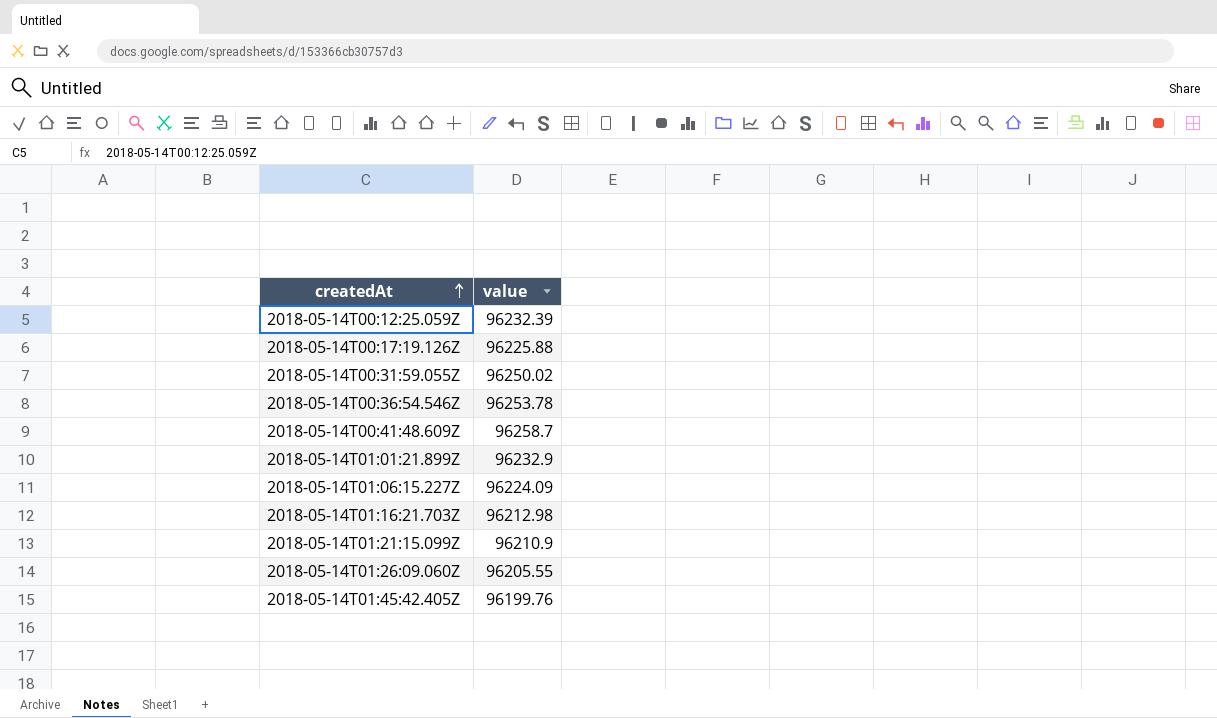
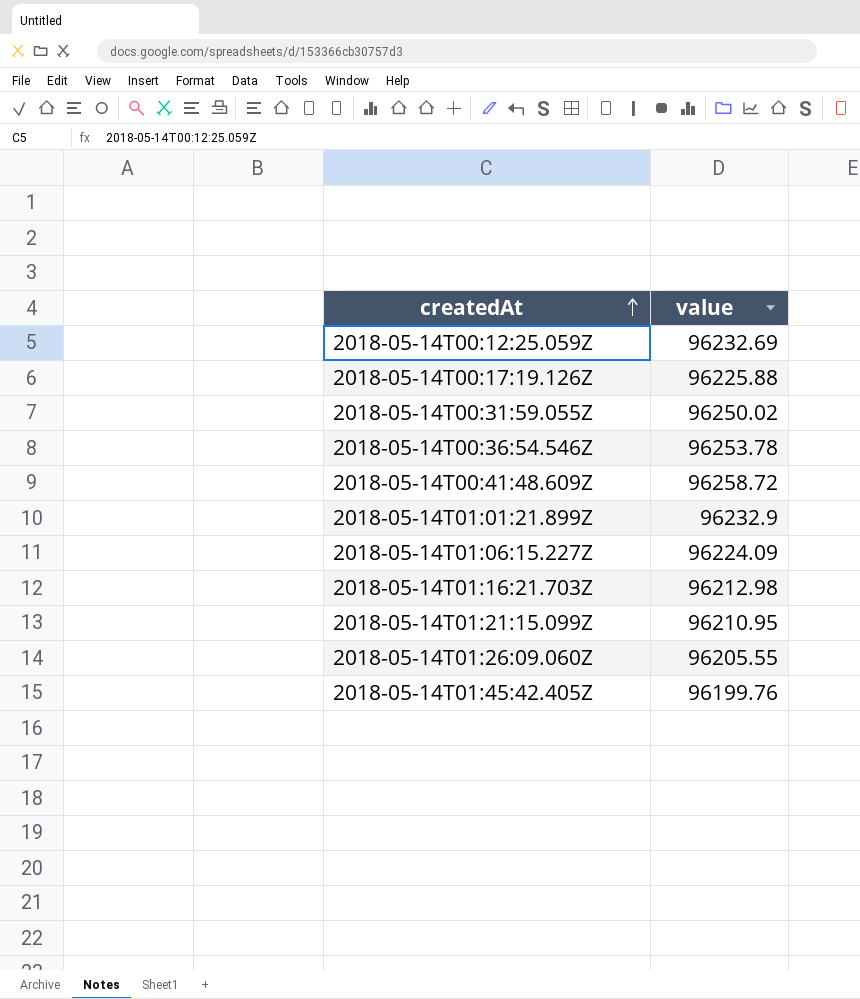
2018-05-14T00:12:25.059Z | value: 96232.39 -> 96232.69
2018-05-14T00:41:48.609Z | value: 96258.7 -> 96258.72
2018-05-14T01:21:15.099Z | value: 96210.9 -> 96210.95

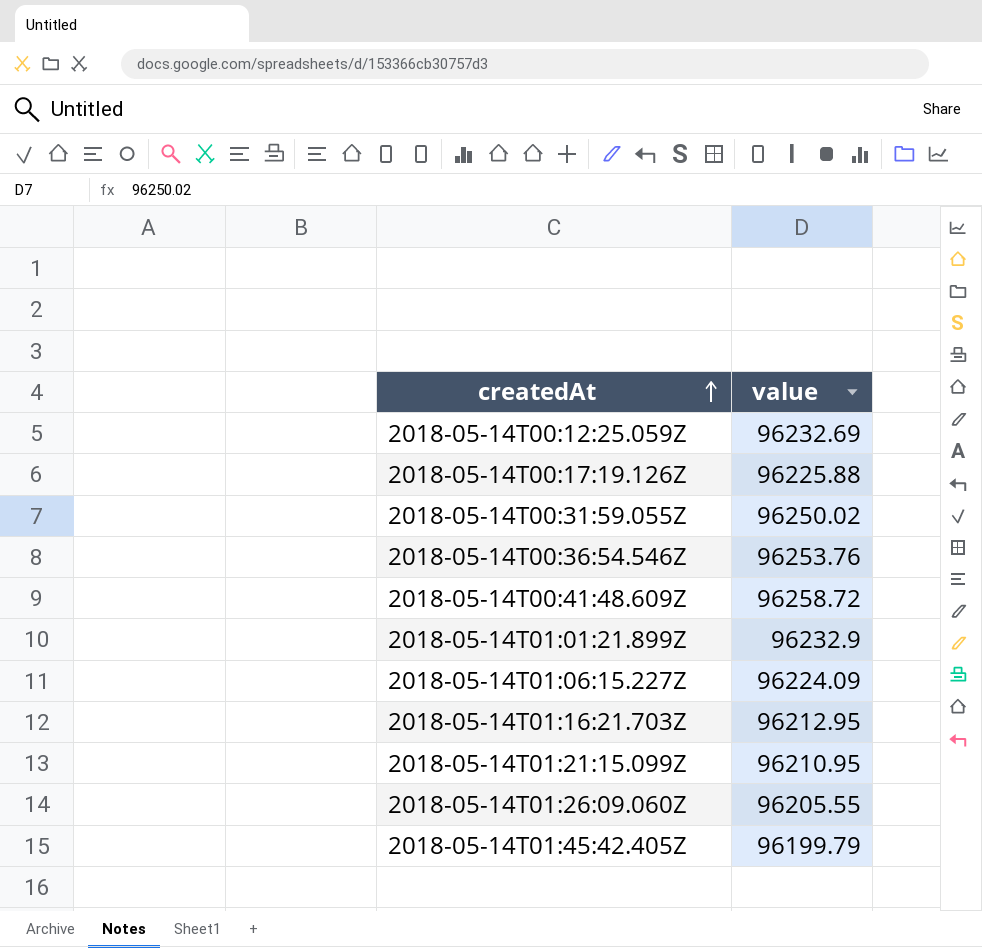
2018-05-14T00:36:54.546Z | value: 96253.78 -> 96253.76
2018-05-14T01:16:21.703Z | value: 96212.98 -> 96212.95
2018-05-14T01:45:42.405Z | value: 96199.76 -> 96199.79

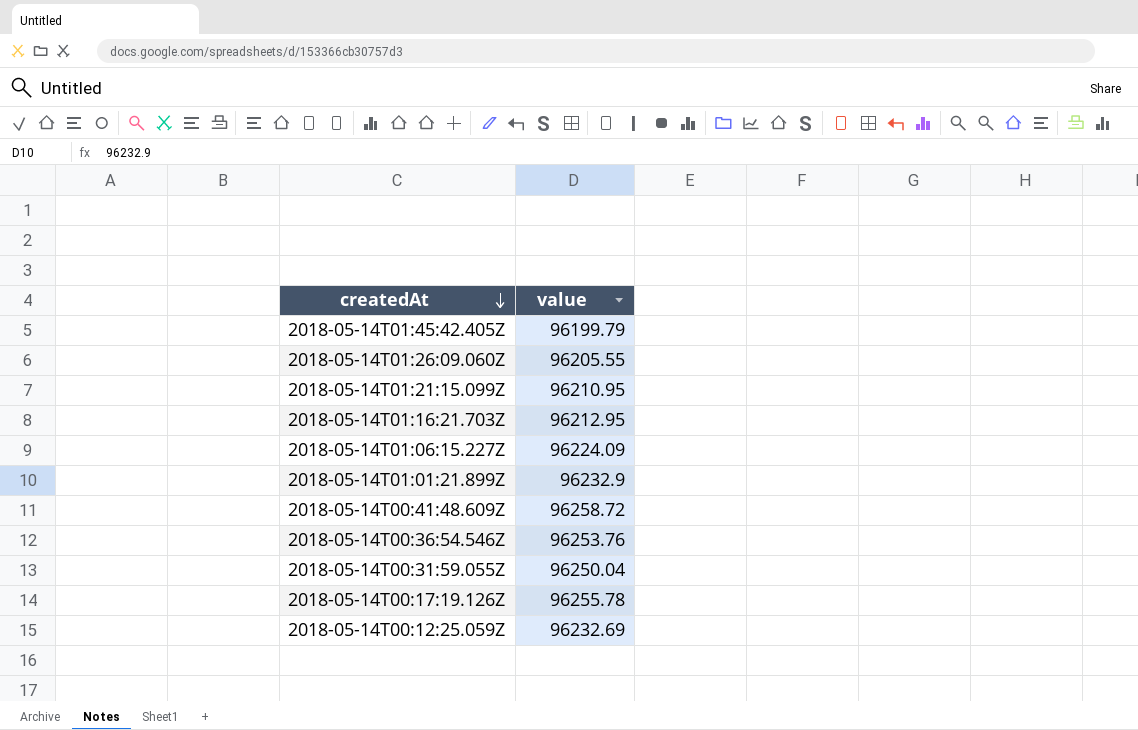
row order: createdAt ascending -> createdAt descending
2018-05-14T00:31:59.055Z | value: 96250.02 -> 96250.04
2018-05-14T00:17:19.126Z | value: 96225.88 -> 96255.78

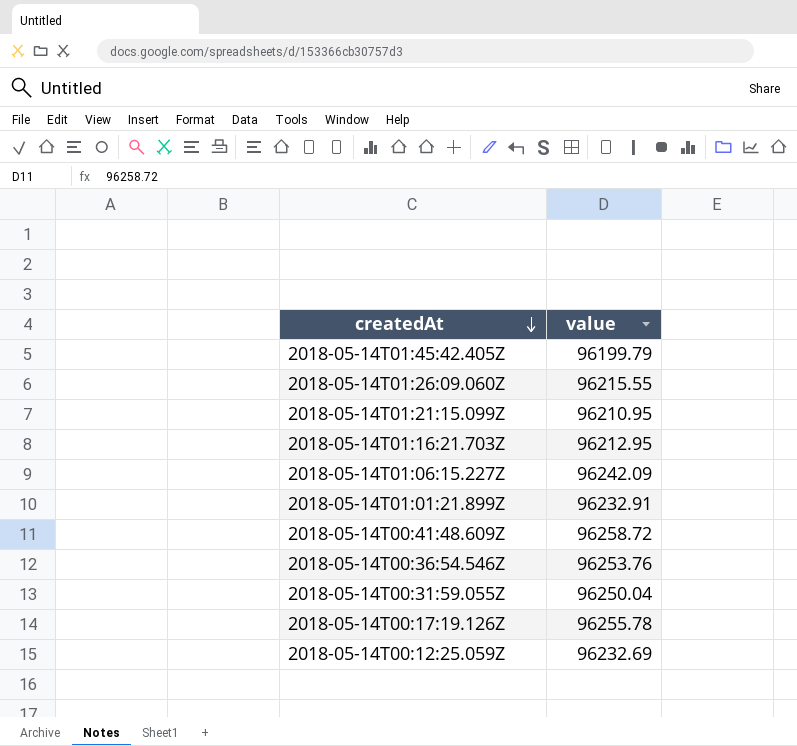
2018-05-14T01:26:09.060Z | value: 96205.55 -> 96215.55
2018-05-14T01:06:15.227Z | value: 96224.09 -> 96242.09
2018-05-14T01:01:21.899Z | value: 96232.9 -> 96232.91

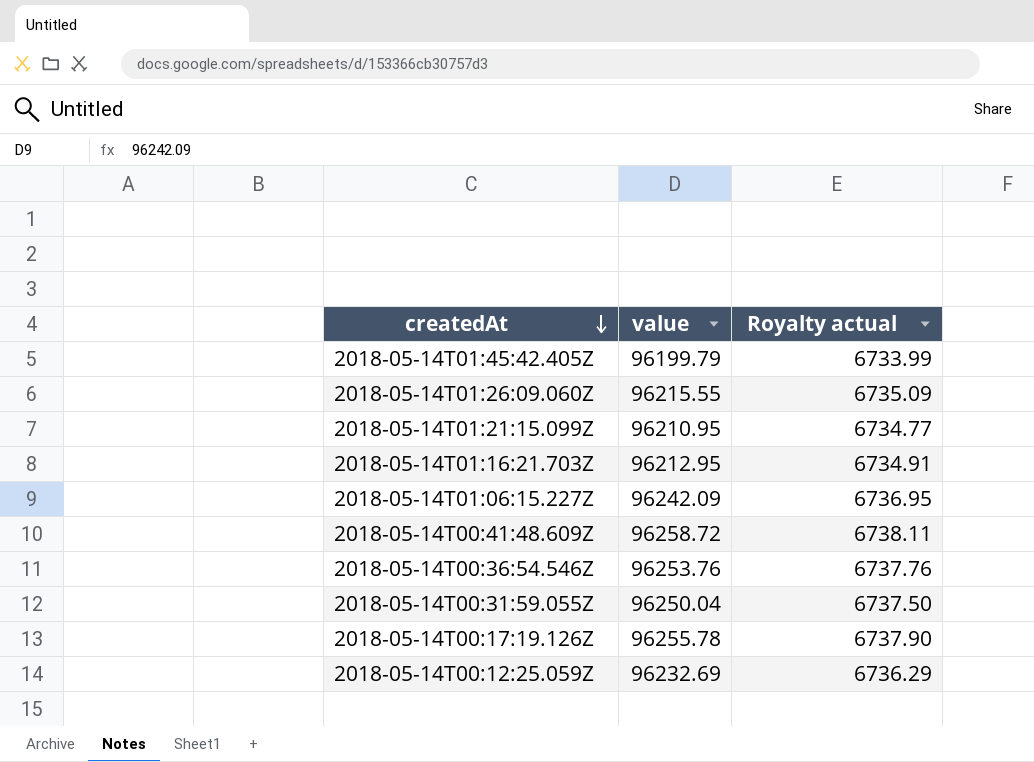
column Royalty actual | formula: none -> [value] * 0.07
row 2018-05-14T01:01:21.899Z: 96232.91 -> none

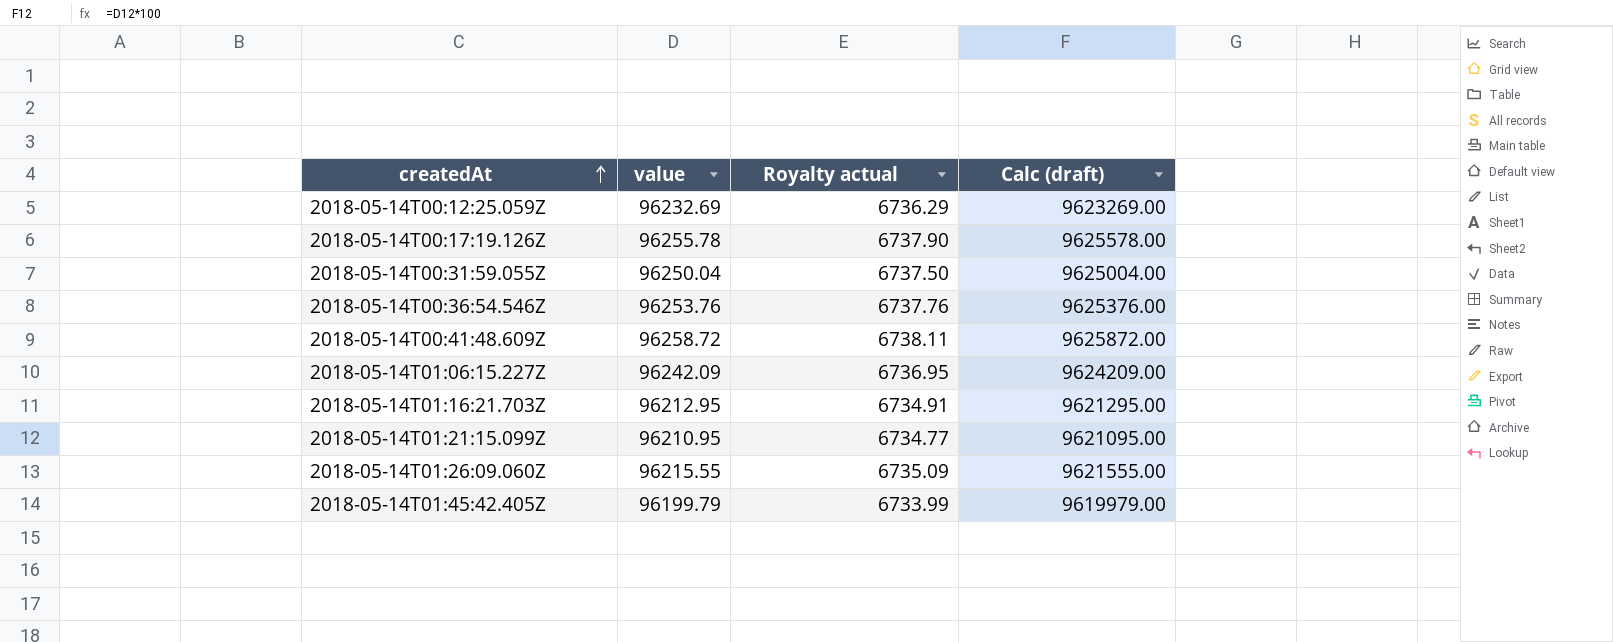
row order: createdAt descending -> createdAt ascending
column Calc (draft) | formula: none -> [value] * 100

